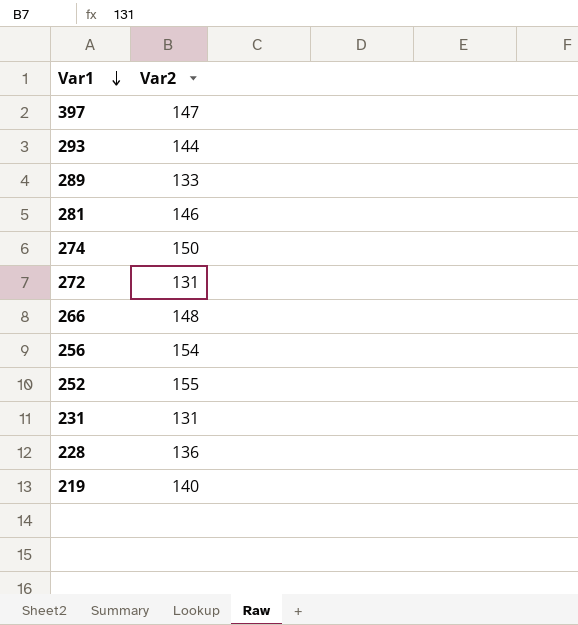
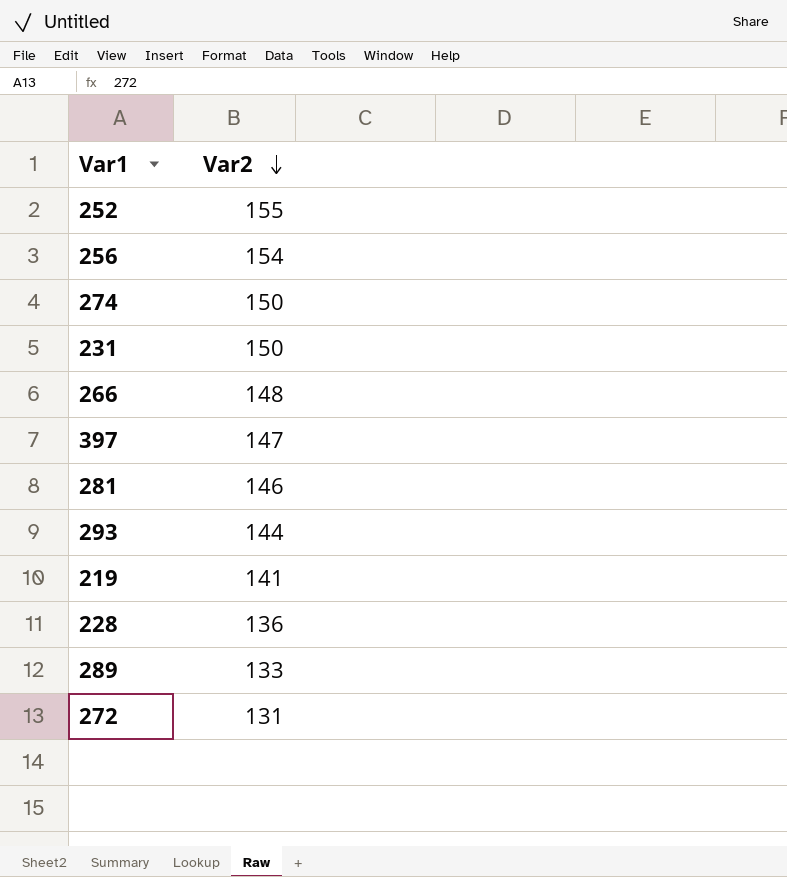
row order: Var1 descending -> Var2 descending
231 | Var2: 131 -> 150
219 | Var2: 140 -> 141

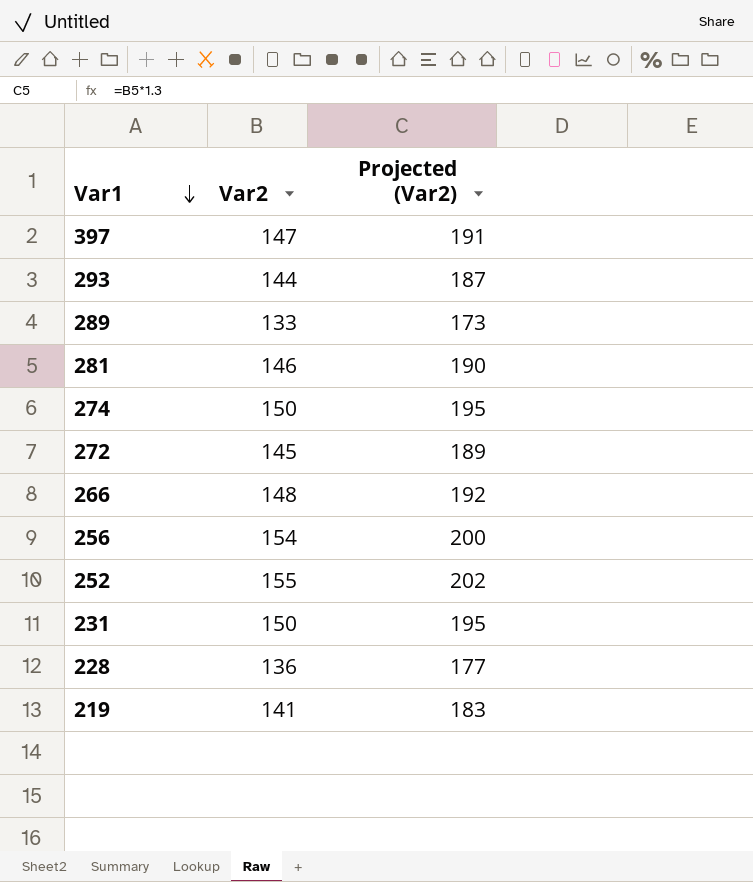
row order: Var2 descending -> Var1 descending
column Projected (Var2) | formula: none -> [Var2] * 1.3
272 | Var2: 131 -> 145

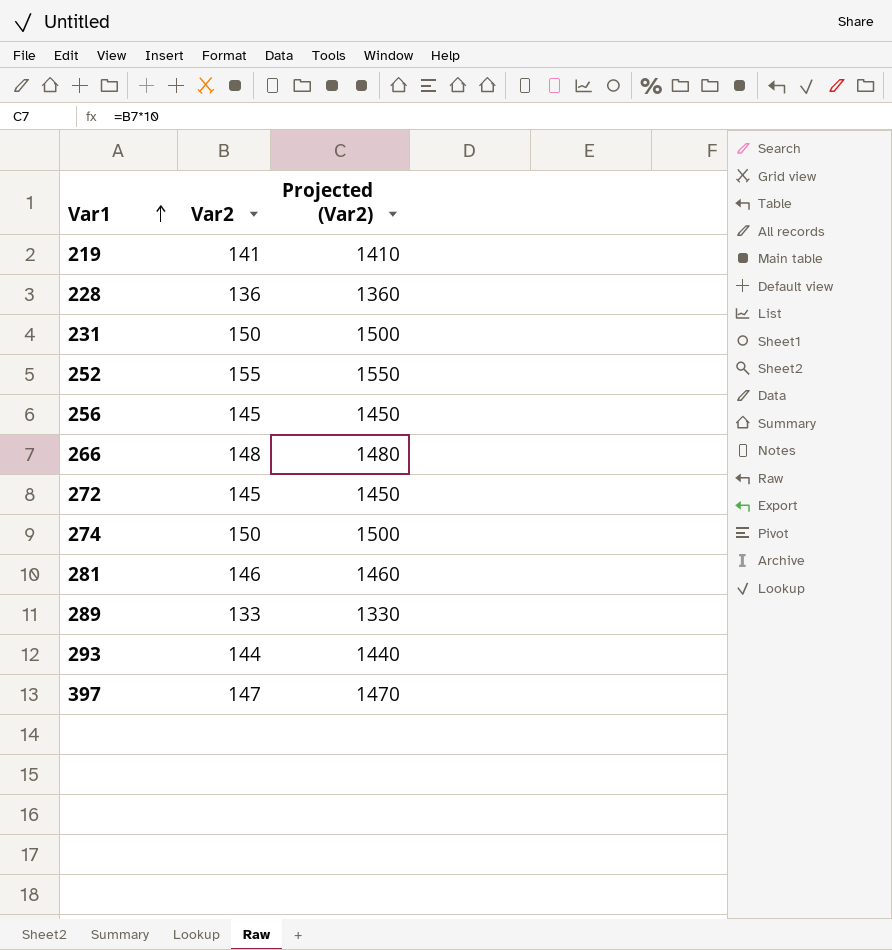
row order: Var1 descending -> Var1 ascending
column Projected (Var2) | formula: [Var2] * 1.3 -> [Var2] * 10
256 | Var2: 154 -> 145

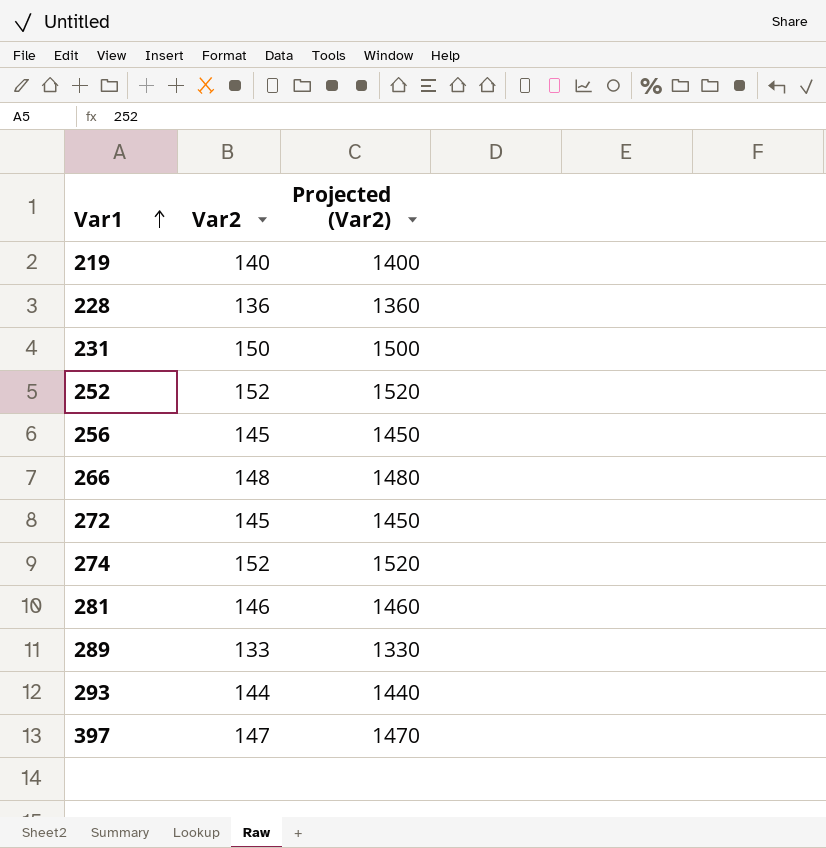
219 | Var2: 141 -> 140
219 | Projected (Var2): 1410 -> 1400
252 | Var2: 155 -> 152
252 | Projected (Var2): 1550 -> 1520
274 | Var2: 150 -> 152
274 | Projected (Var2): 1500 -> 1520

